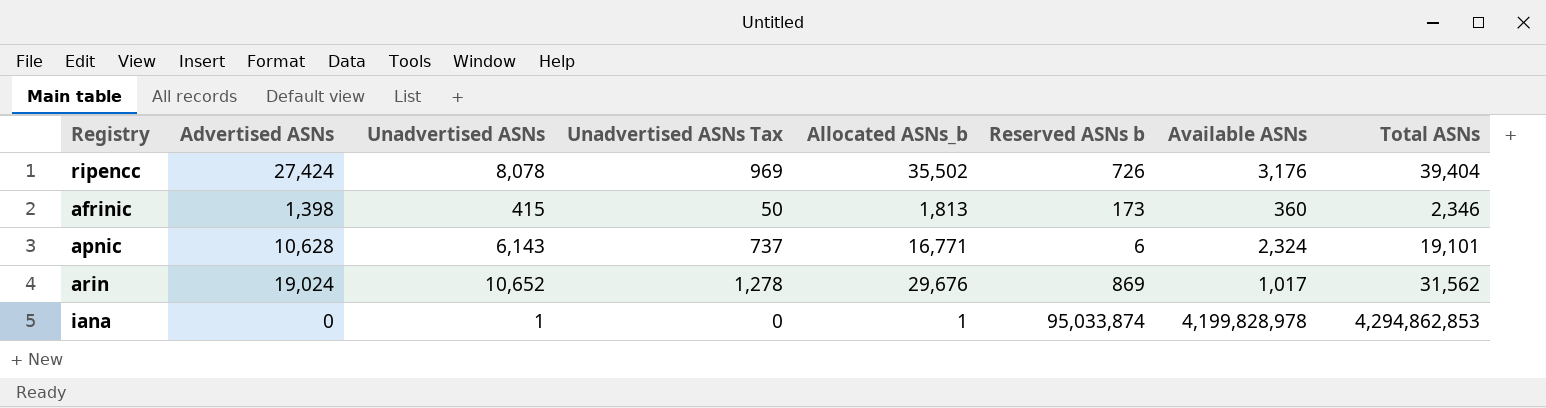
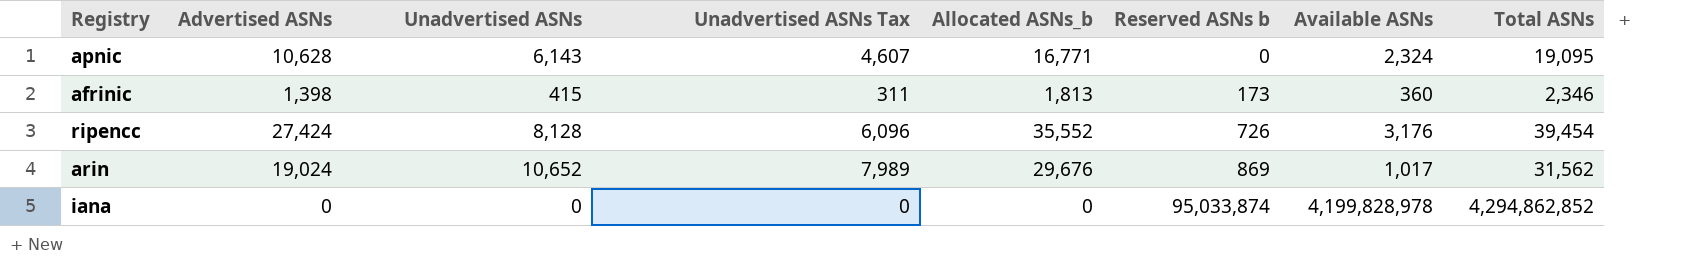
row order: none -> Reserved ASNs b ascending
column Unadvertised ASNs Tax | formula: [Unadvertised ASNs] * 0.12 -> [Unadvertised ASNs] * 0.75
apnic | Reserved ASNs b: 6 -> 0
apnic | Total ASNs: 19,101 -> 19,095
ripencc | Unadvertised ASNs: 8,078 -> 8,128
ripencc | Allocated ASNs_b: 35,502 -> 35,552
ripencc | Total ASNs: 39,404 -> 39,454
iana | Unadvertised ASNs: 1 -> 0
iana | Allocated ASNs_b: 1 -> 0
iana | Total ASNs: 4,294,862,853 -> 4,294,862,852

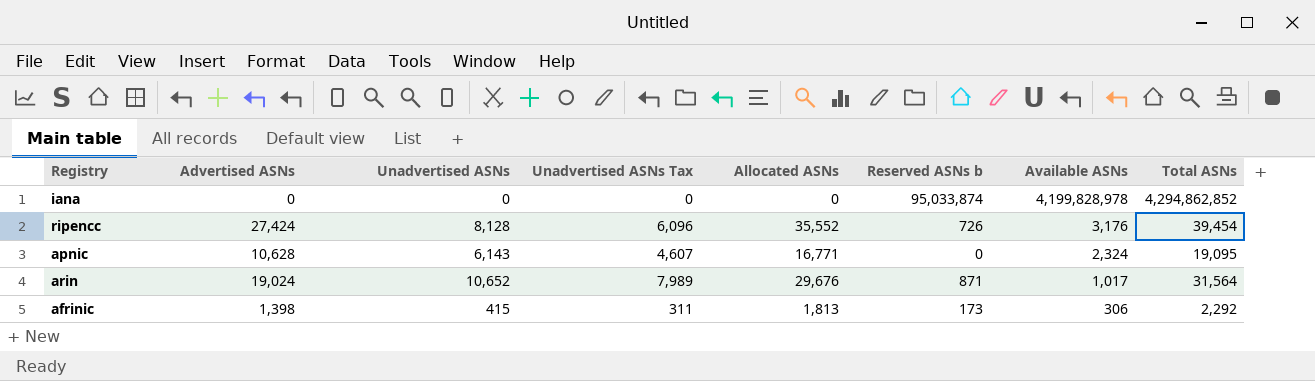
row order: Reserved ASNs b ascending -> Available ASNs descending
column name: Allocated ASNs_b -> Allocated ASNs
arin | Reserved ASNs b: 869 -> 871
arin | Total ASNs: 31,562 -> 31,564
afrinic | Available ASNs: 360 -> 306
afrinic | Total ASNs: 2,346 -> 2,292

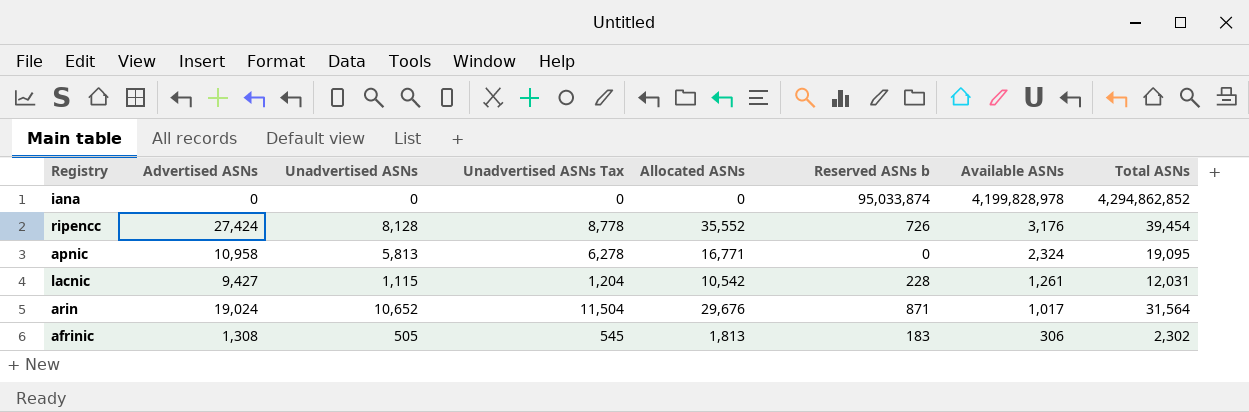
column Unadvertised ASNs Tax | formula: [Unadvertised ASNs] * 0.75 -> [Unadvertised ASNs] * 1.08
apnic | Advertised ASNs: 10,628 -> 10,958
apnic | Unadvertised ASNs: 6,143 -> 5,813
row lacnic: none -> 9,427 | 1,115 | 1,204 | 10,542 | 228 | 1,261 | 12,031
afrinic | Advertised ASNs: 1,398 -> 1,308
afrinic | Unadvertised ASNs: 415 -> 505
afrinic | Reserved ASNs b: 173 -> 183
afrinic | Total ASNs: 2,292 -> 2,302

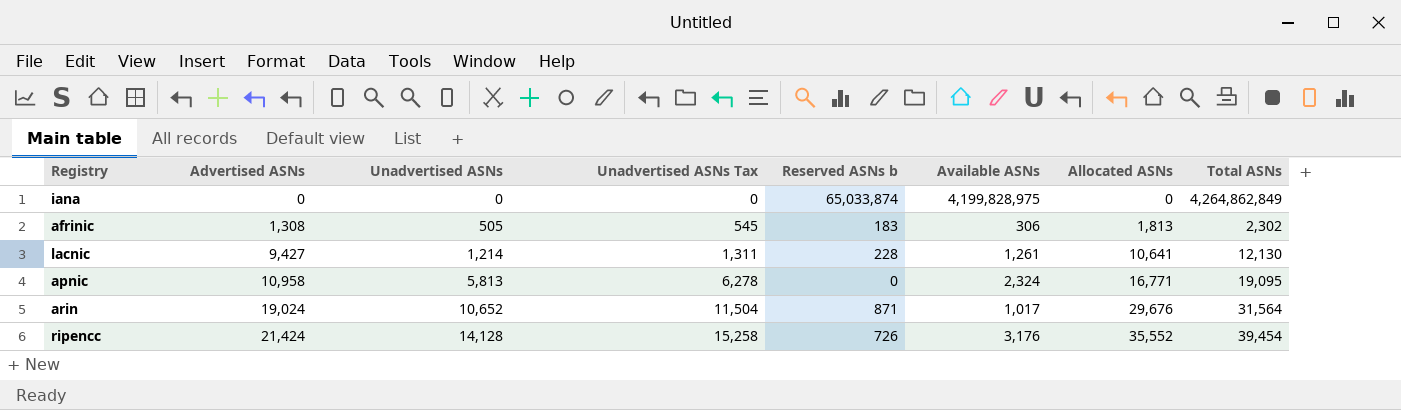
row order: Available ASNs descending -> Advertised ASNs ascending
column Allocated ASNs | position: 5 -> 7
iana | Reserved ASNs b: 95,033,874 -> 65,033,874
iana | Available ASNs: 4,199,828,978 -> 4,199,828,975
iana | Total ASNs: 4,294,862,852 -> 4,264,862,849
lacnic | Unadvertised ASNs: 1,115 -> 1,214
lacnic | Unadvertised ASNs Tax: 1,204 -> 1,311
lacnic | Allocated ASNs: 10,542 -> 10,641
lacnic | Total ASNs: 12,031 -> 12,130
ripencc | Advertised ASNs: 27,424 -> 21,424
ripencc | Unadvertised ASNs: 8,128 -> 14,128
ripencc | Unadvertised ASNs Tax: 8,778 -> 15,258

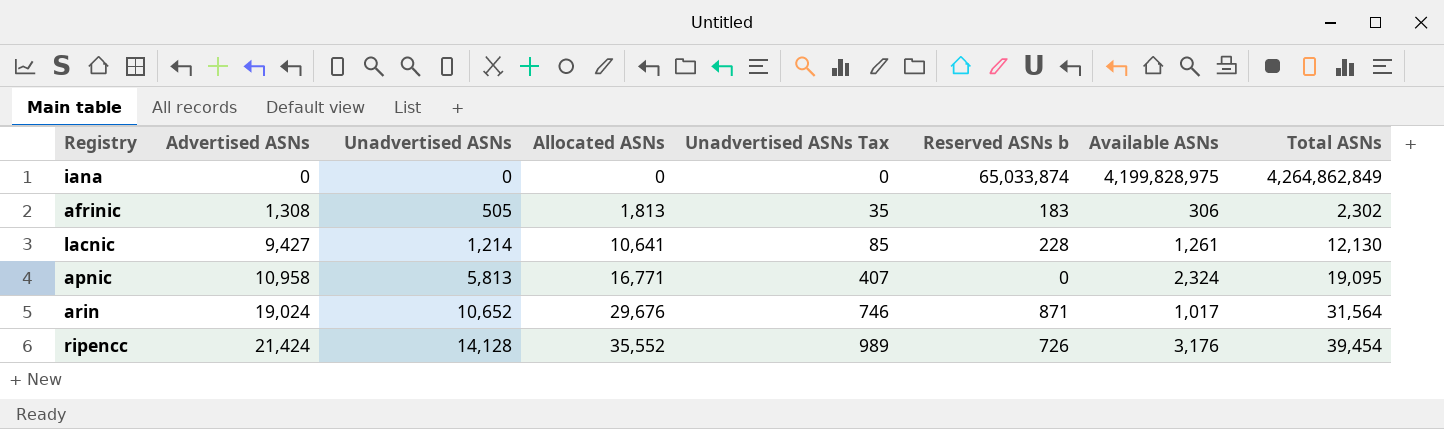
column Allocated ASNs | position: 7 -> 4
column Unadvertised ASNs Tax | formula: [Unadvertised ASNs] * 1.08 -> [Unadvertised ASNs] * 0.07

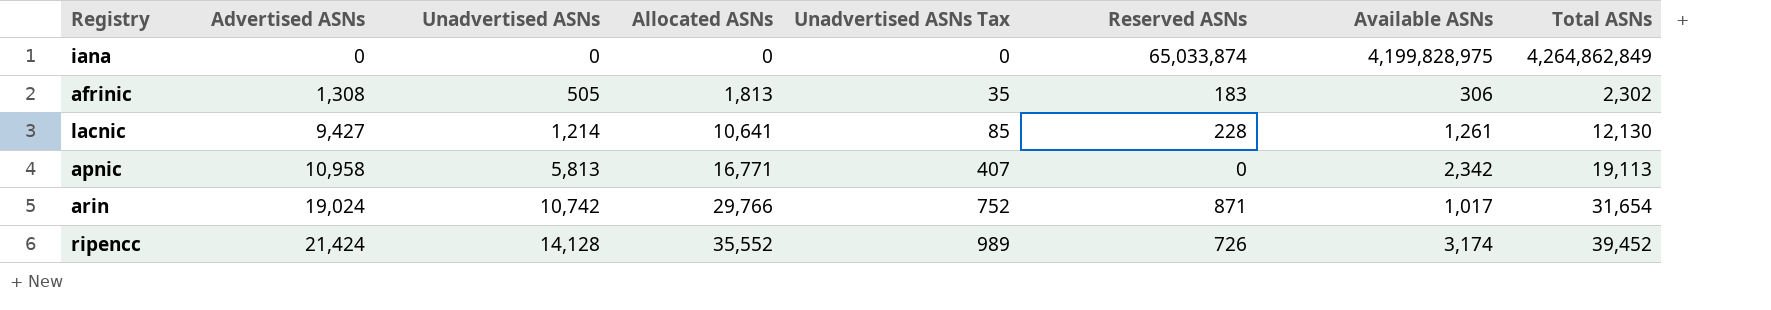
column name: Reserved ASNs b -> Reserved ASNs
apnic | Available ASNs: 2,324 -> 2,342
apnic | Total ASNs: 19,095 -> 19,113
arin | Unadvertised ASNs: 10,652 -> 10,742
arin | Allocated ASNs: 29,676 -> 29,766
arin | Unadvertised ASNs Tax: 746 -> 752
arin | Total ASNs: 31,564 -> 31,654
ripencc | Available ASNs: 3,176 -> 3,174
ripencc | Total ASNs: 39,454 -> 39,452

